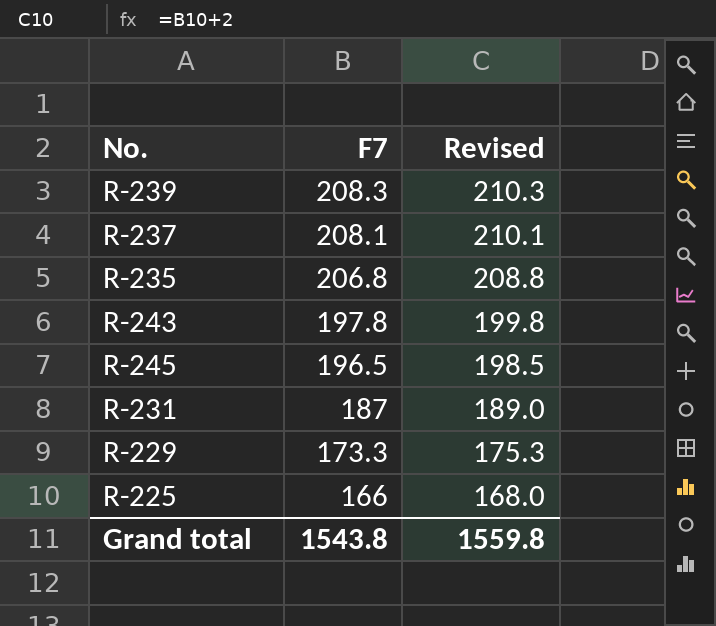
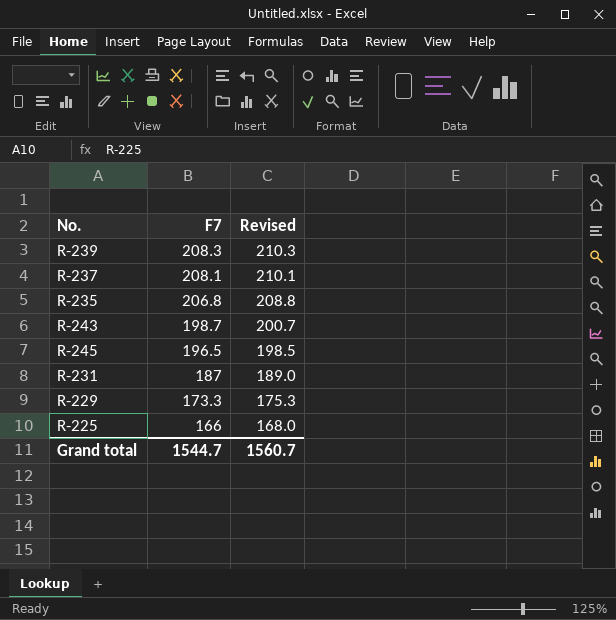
R-243 | F7: 197.8 -> 198.7
R-243 | Revised: 199.8 -> 200.7
Grand total | F7: 1543.8 -> 1544.7
Grand total | Revised: 1559.8 -> 1560.7

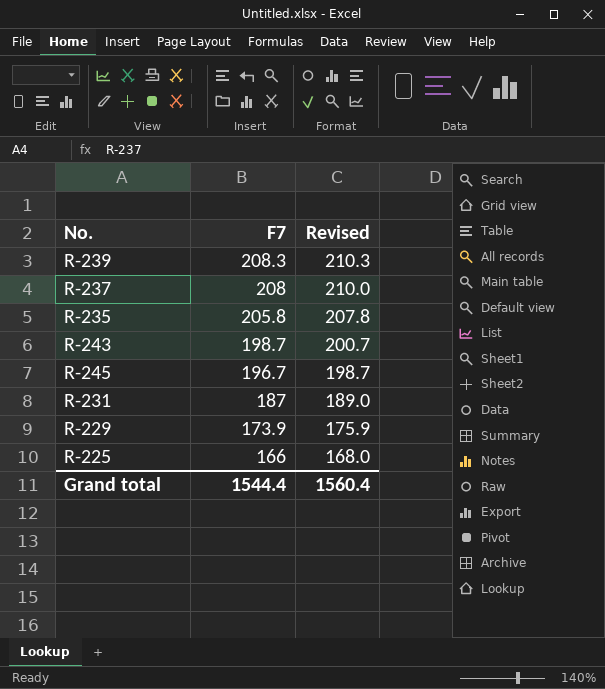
R-237 | F7: 208.1 -> 208
R-237 | Revised: 210.1 -> 210.0
R-235 | F7: 206.8 -> 205.8
R-235 | Revised: 208.8 -> 207.8
R-245 | F7: 196.5 -> 196.7
R-245 | Revised: 198.5 -> 198.7
R-229 | F7: 173.3 -> 173.9
R-229 | Revised: 175.3 -> 175.9
Grand total | F7: 1544.7 -> 1544.4
Grand total | Revised: 1560.7 -> 1560.4

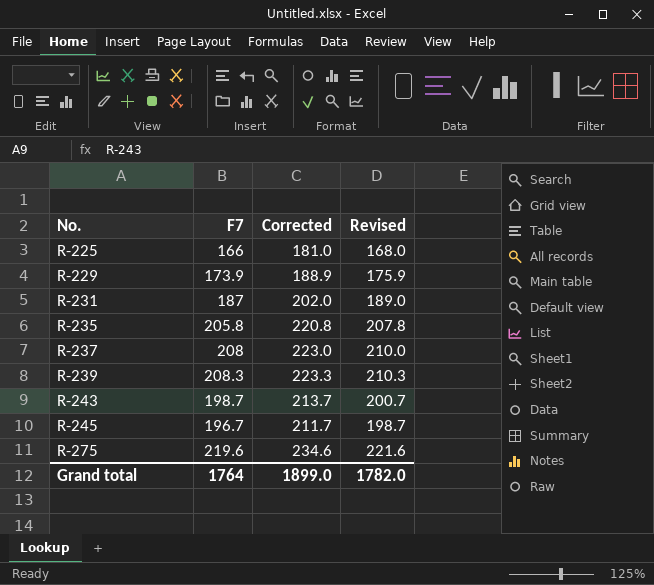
row order: F7 descending -> No. ascending
column Corrected | formula: none -> [F7] + 15
row R-275: none -> 219.6 | 234.6 | 221.6
Grand total | F7: 1544.4 -> 1764
Grand total | Revised: 1560.4 -> 1782.0

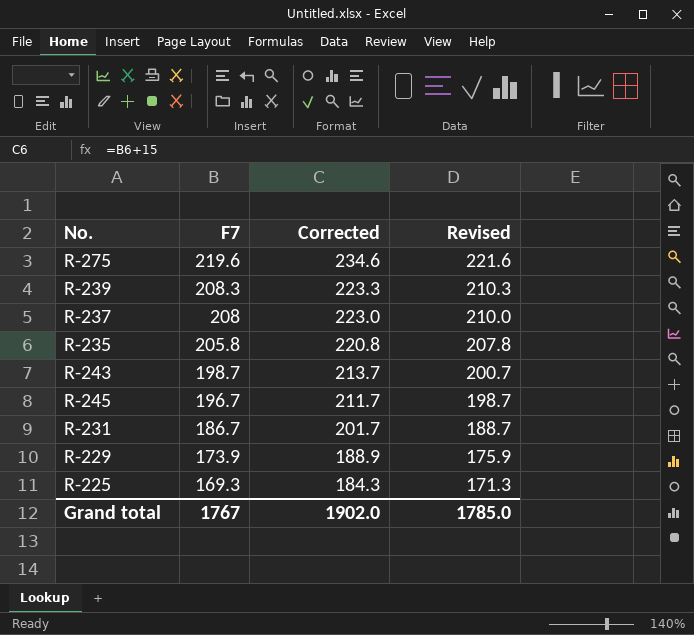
row order: No. ascending -> F7 descending
R-231 | F7: 187 -> 186.7
R-231 | Corrected: 202.0 -> 201.7
R-231 | Revised: 189.0 -> 188.7
R-225 | F7: 166 -> 169.3
R-225 | Corrected: 181.0 -> 184.3
R-225 | Revised: 168.0 -> 171.3
Grand total | F7: 1764 -> 1767
Grand total | Corrected: 1899.0 -> 1902.0
Grand total | Revised: 1782.0 -> 1785.0

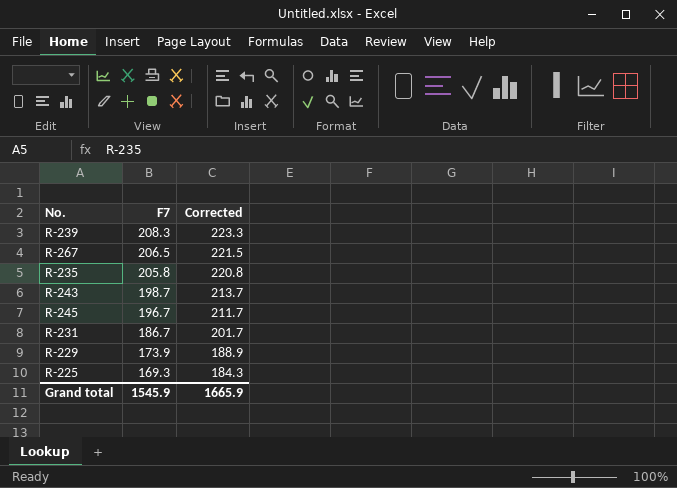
column Revised | formula: [F7] + 2 -> none
row R-275: 219.6 | 234.6 | 221.6 -> none
row R-237: 208 | 223.0 | 210.0 -> none
row R-267: none -> 206.5 | 221.5
Grand total | F7: 1767 -> 1545.9
Grand total | Corrected: 1902.0 -> 1665.9

